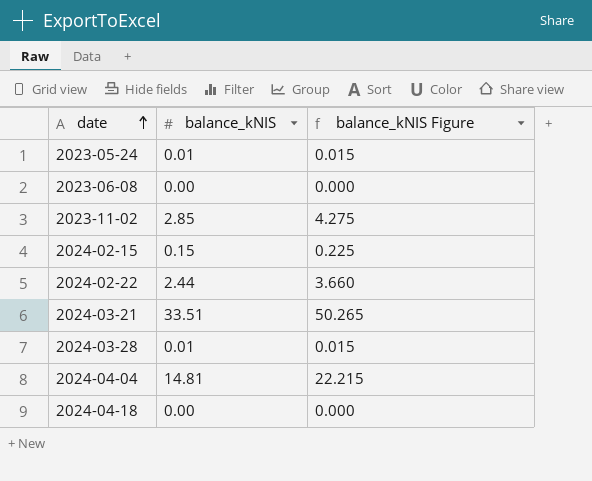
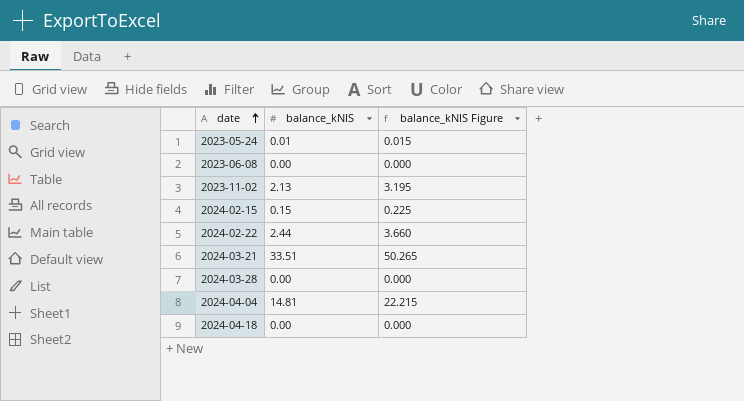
2023-11-02 | balance_kNIS: 2.85 -> 2.13
2023-11-02 | balance_kNIS Figure: 4.275 -> 3.195
2024-03-28 | balance_kNIS: 0.01 -> 0.00
2024-03-28 | balance_kNIS Figure: 0.015 -> 0.000

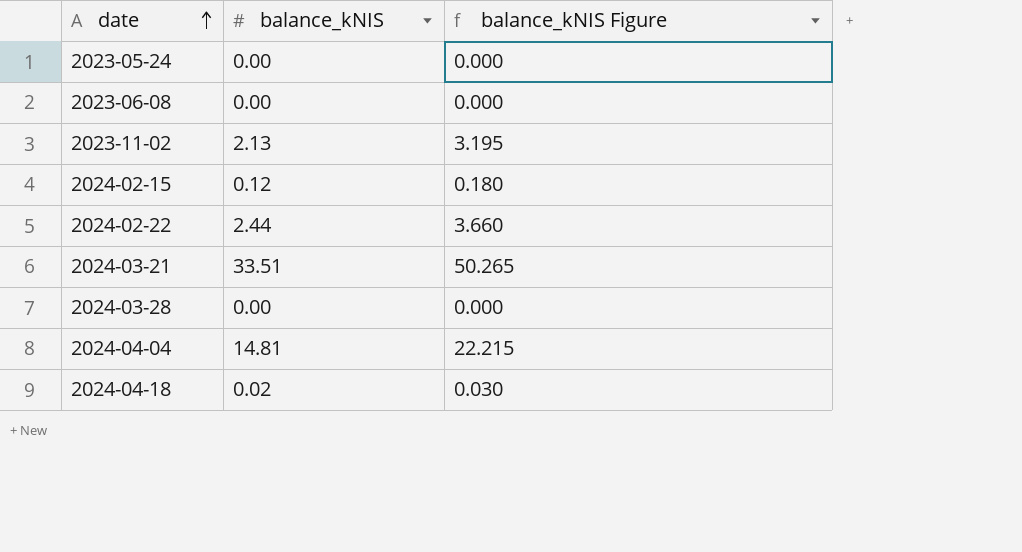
2023-05-24 | balance_kNIS: 0.01 -> 0.00
2023-05-24 | balance_kNIS Figure: 0.015 -> 0.000
2024-02-15 | balance_kNIS: 0.15 -> 0.12
2024-02-15 | balance_kNIS Figure: 0.225 -> 0.180
2024-04-18 | balance_kNIS: 0.00 -> 0.02
2024-04-18 | balance_kNIS Figure: 0.000 -> 0.030

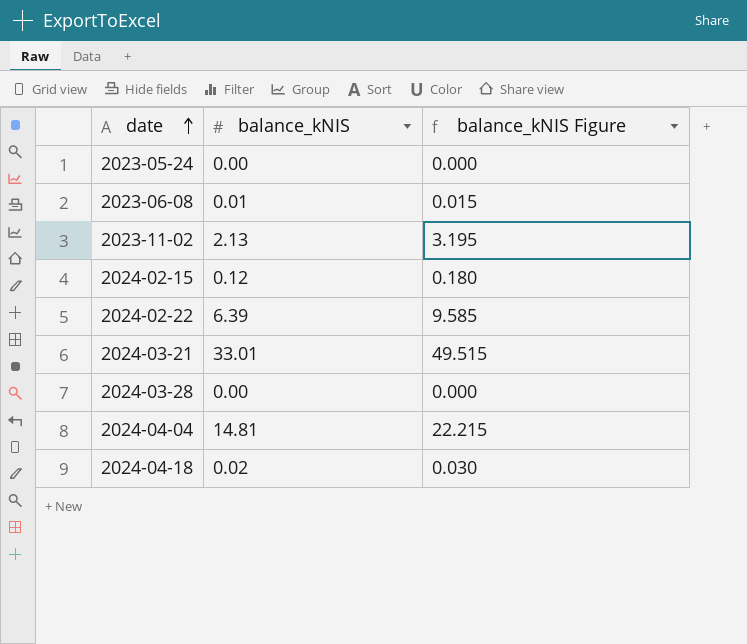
2023-06-08 | balance_kNIS: 0.00 -> 0.01
2023-06-08 | balance_kNIS Figure: 0.000 -> 0.015
2024-02-22 | balance_kNIS: 2.44 -> 6.39
2024-02-22 | balance_kNIS Figure: 3.660 -> 9.585
2024-03-21 | balance_kNIS: 33.51 -> 33.01
2024-03-21 | balance_kNIS Figure: 50.265 -> 49.515

